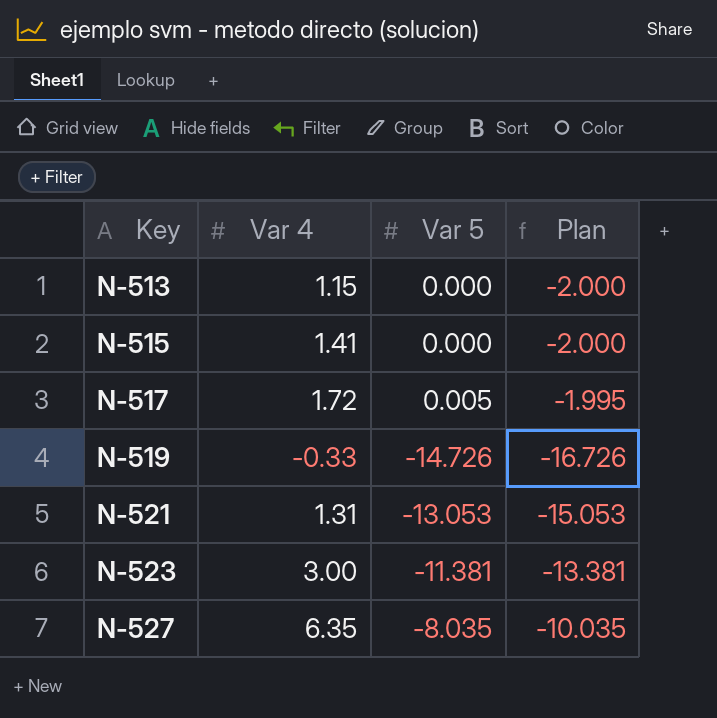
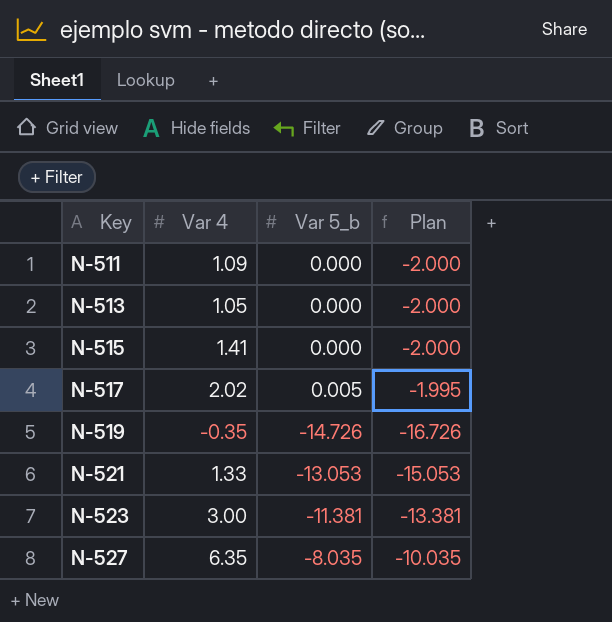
column name: Var 5 -> Var 5_b
row N-511: none -> 1.09 | 0.000 | -2.000
N-513 | Var 4: 1.15 -> 1.05
N-517 | Var 4: 1.72 -> 2.02
N-519 | Var 4: -0.33 -> -0.35
N-521 | Var 4: 1.31 -> 1.33

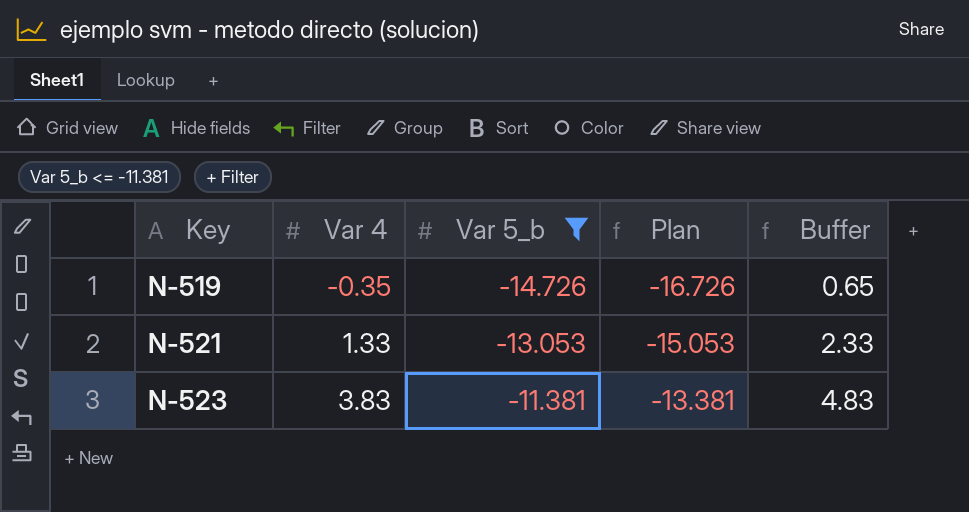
filter: none -> Var 5_b <= -11.381
column Buffer | formula: none -> [Var 4] + 1
N-523 | Var 4: 3.00 -> 3.83

